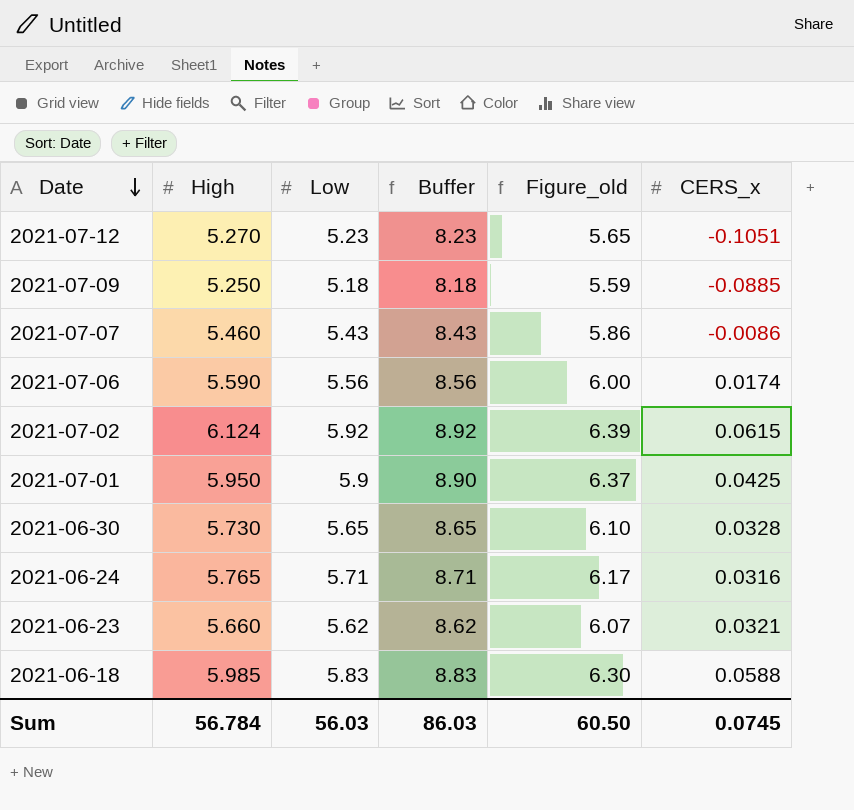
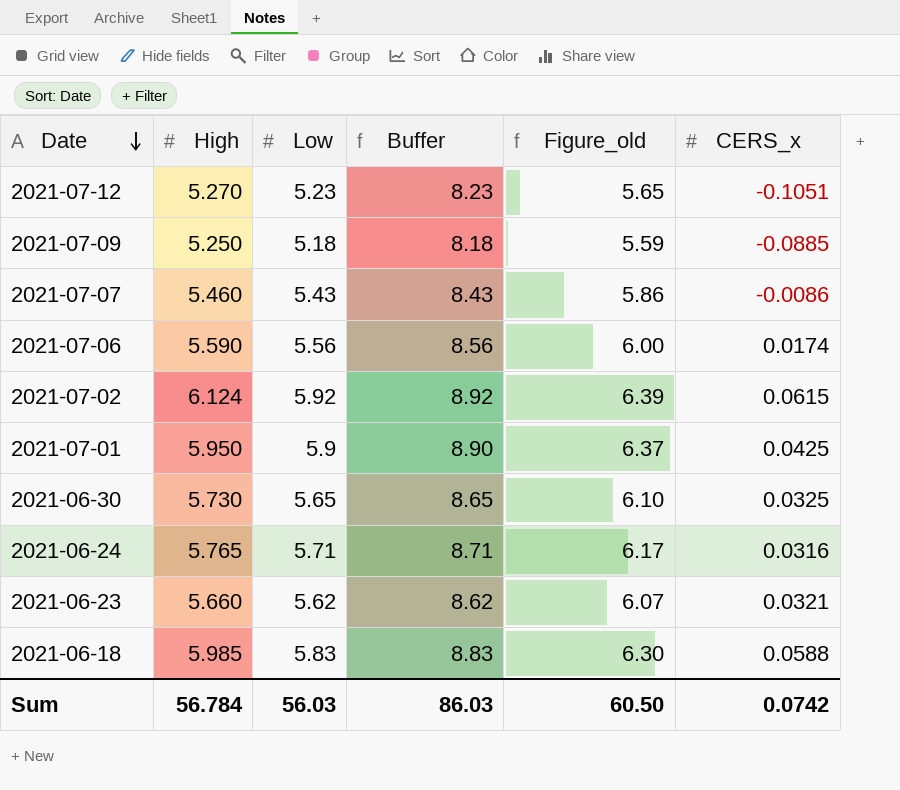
2021-06-30 | CERS_x: 0.0328 -> 0.0325
Sum | CERS_x: 0.0745 -> 0.0742

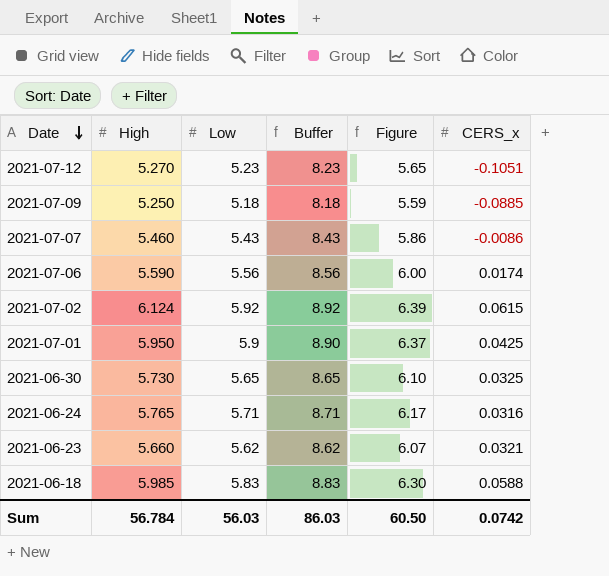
column name: Figure_old -> Figure

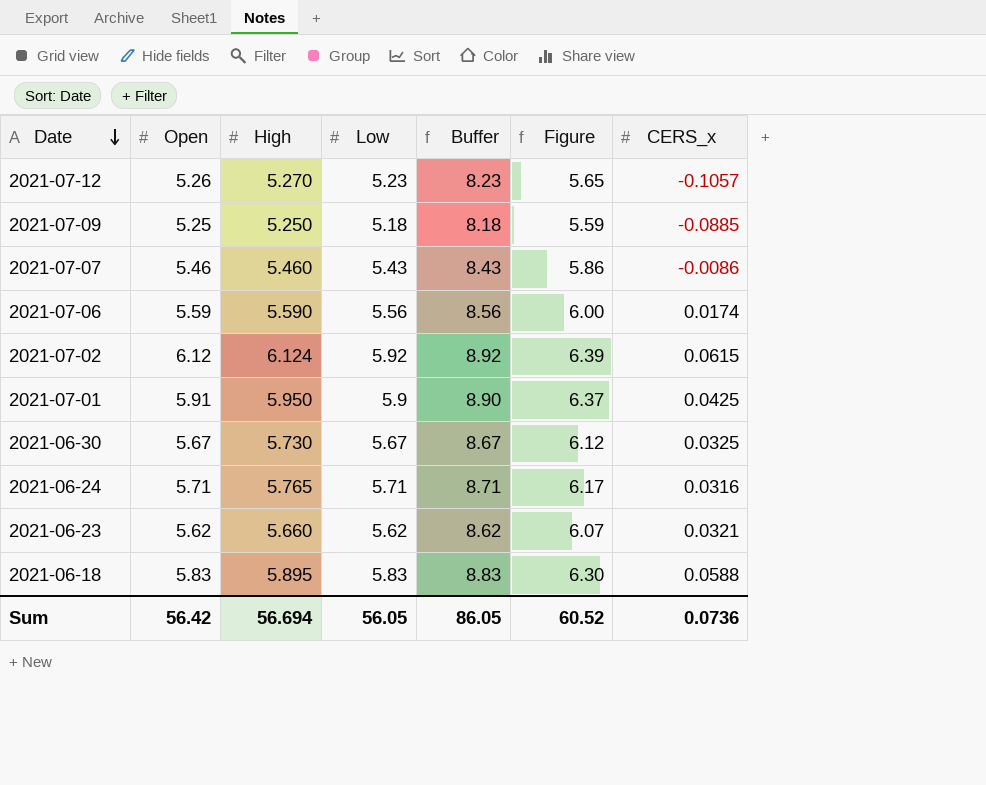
column Open | position: none -> 2
2021-07-12 | CERS_x: -0.1051 -> -0.1057
2021-06-30 | Low: 5.65 -> 5.67
2021-06-30 | Buffer: 8.65 -> 8.67
2021-06-30 | Figure: 6.10 -> 6.12
2021-06-18 | High: 5.985 -> 5.895
Sum | High: 56.784 -> 56.694
Sum | Low: 56.03 -> 56.05
Sum | Buffer: 86.03 -> 86.05
Sum | Figure: 60.50 -> 60.52
Sum | CERS_x: 0.0742 -> 0.0736

